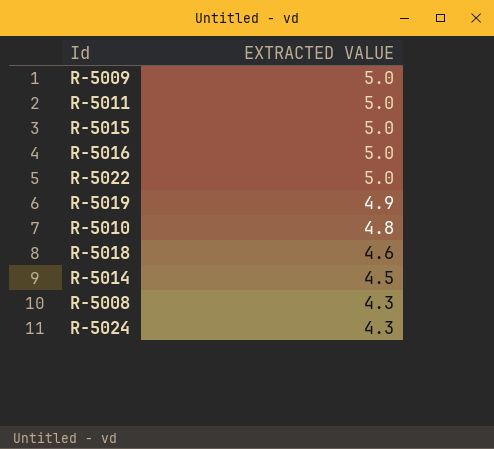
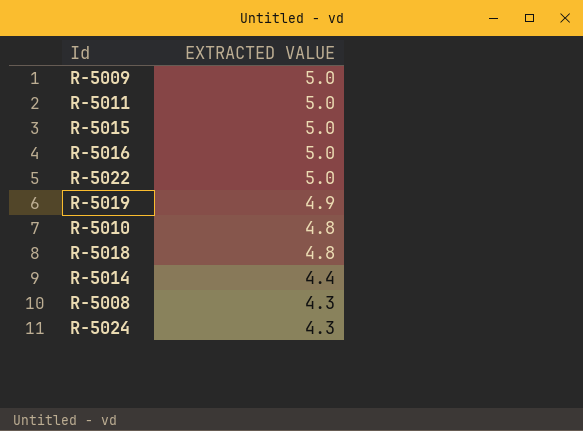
R-5018 | EXTRACTED VALUE: 4.6 -> 4.8
R-5014 | EXTRACTED VALUE: 4.5 -> 4.4

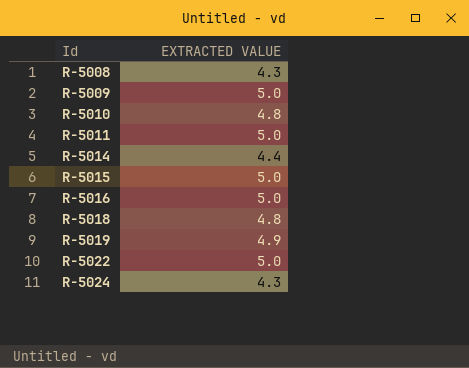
row order: EXTRACTED VALUE descending -> Id ascending

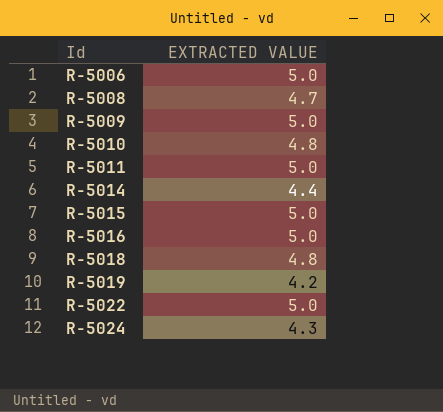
row R-5006: none -> 5.0
R-5008 | EXTRACTED VALUE: 4.3 -> 4.7
R-5019 | EXTRACTED VALUE: 4.9 -> 4.2

